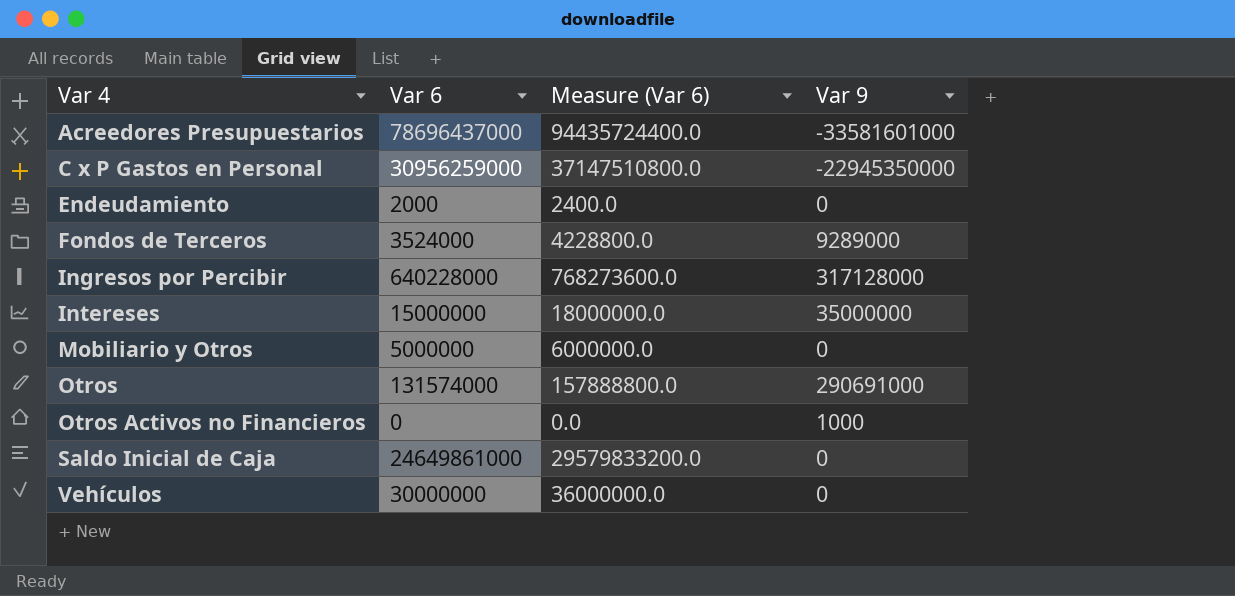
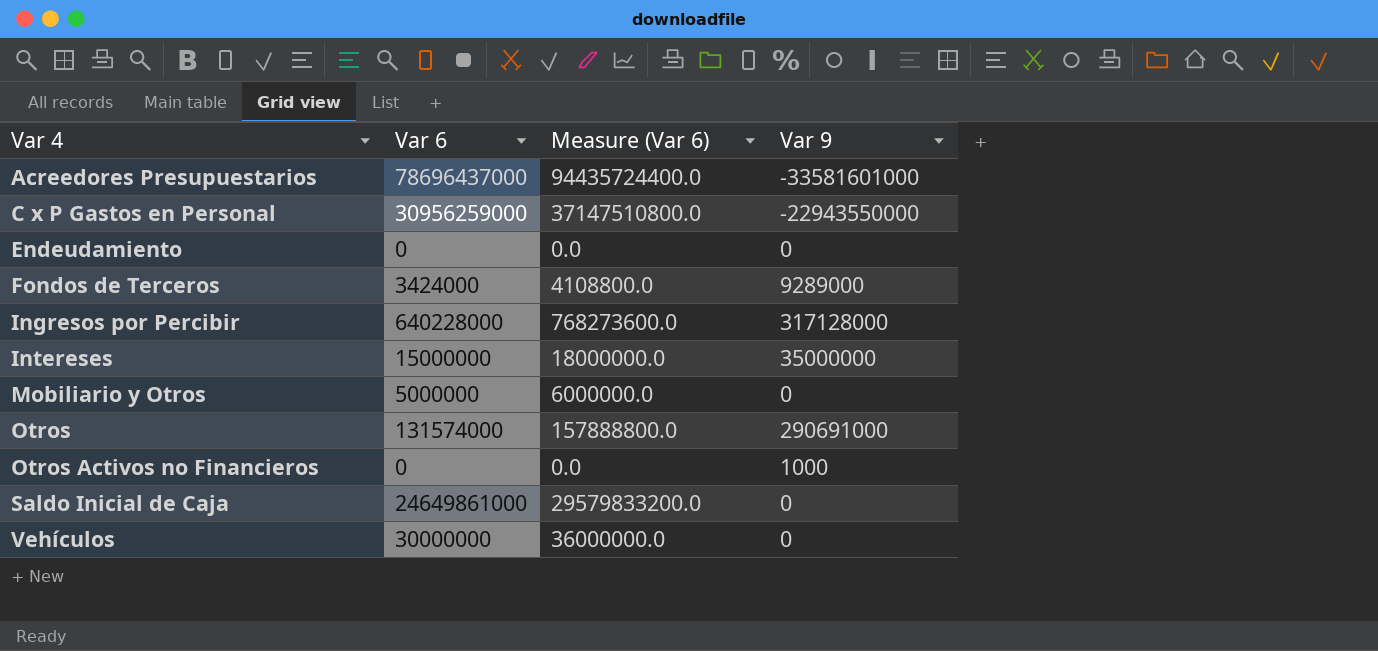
C x P Gastos en Personal | Var 9: -22945350000 -> -22943550000
Endeudamiento | Var 6: 2000 -> 0
Endeudamiento | Measure (Var 6): 2400.0 -> 0.0
Fondos de Terceros | Var 6: 3524000 -> 3424000
Fondos de Terceros | Measure (Var 6): 4228800.0 -> 4108800.0

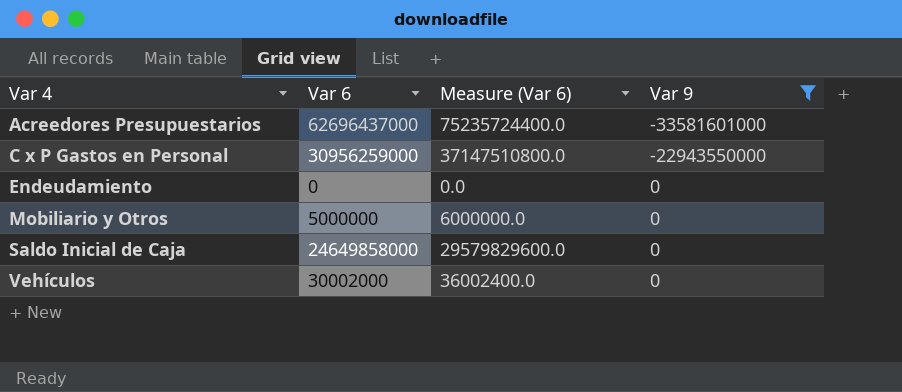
filter: none -> Var 9 <= 0
Acreedores Presupuestarios | Var 6: 78696437000 -> 62696437000
Acreedores Presupuestarios | Measure (Var 6): 94435724400.0 -> 75235724400.0
Saldo Inicial de Caja | Var 6: 24649861000 -> 24649858000
Saldo Inicial de Caja | Measure (Var 6): 29579833200.0 -> 29579829600.0
Vehículos | Var 6: 30000000 -> 30002000
Vehículos | Measure (Var 6): 36000000.0 -> 36002400.0

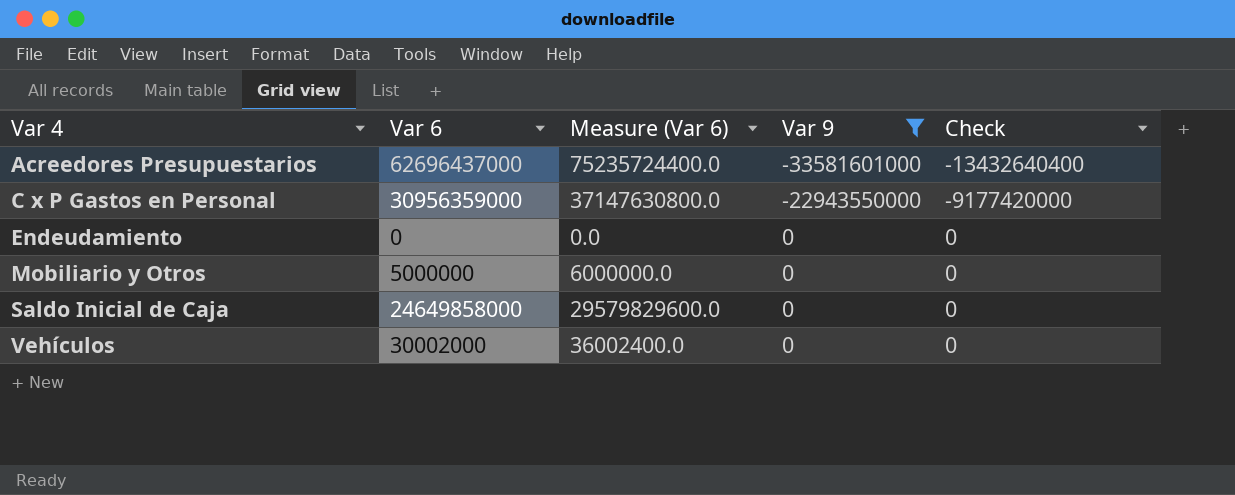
column Check | formula: none -> [Var 9] * 0.4
C x P Gastos en Personal | Var 6: 30956259000 -> 30956359000
C x P Gastos en Personal | Measure (Var 6): 37147510800.0 -> 37147630800.0

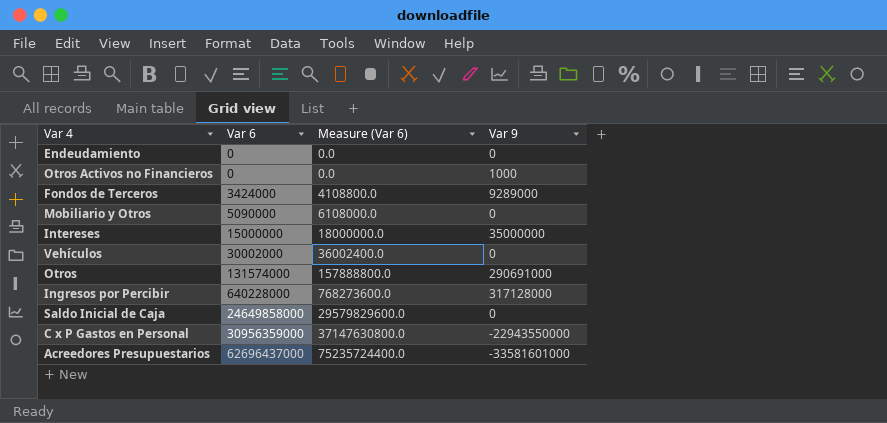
filter: Var 9 <= 0 -> none
row order: Var 4 ascending -> Var 6 ascending
column Check | formula: [Var 9] * 0.4 -> none
Mobiliario y Otros | Var 6: 5000000 -> 5090000
Mobiliario y Otros | Measure (Var 6): 6000000.0 -> 6108000.0

